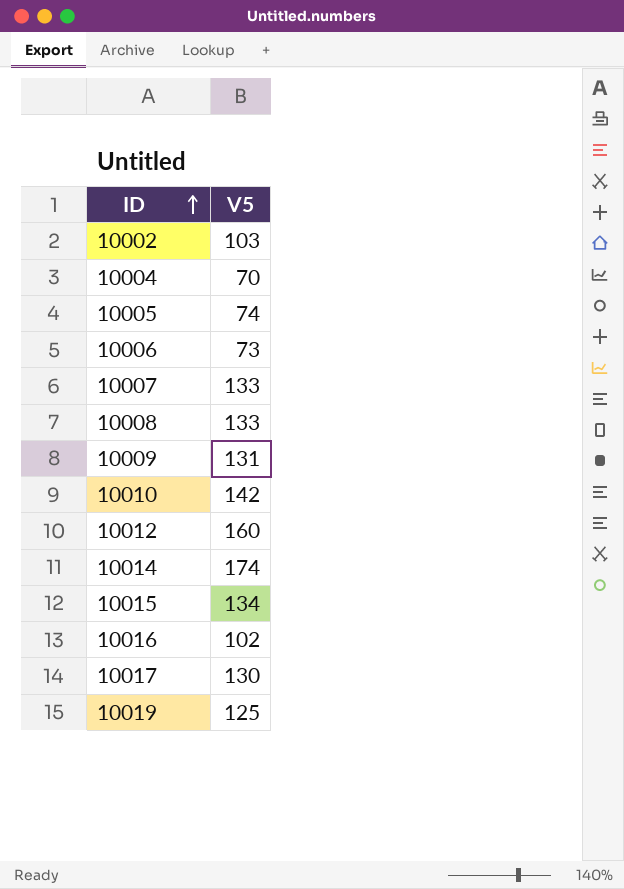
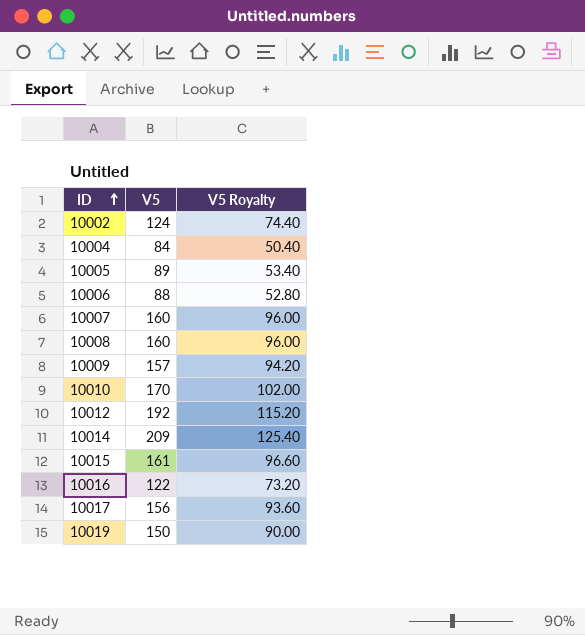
column V5 Royalty | formula: none -> [V5] * 0.6
10002 | V5: 103 -> 124
10004 | V5: 70 -> 84
10005 | V5: 74 -> 89
10006 | V5: 73 -> 88
10007 | V5: 133 -> 160
10008 | V5: 133 -> 160
10009 | V5: 131 -> 157
10010 | V5: 142 -> 170
10012 | V5: 160 -> 192
10014 | V5: 174 -> 209
10015 | V5: 134 -> 161
10016 | V5: 102 -> 122
10017 | V5: 130 -> 156
10019 | V5: 125 -> 150

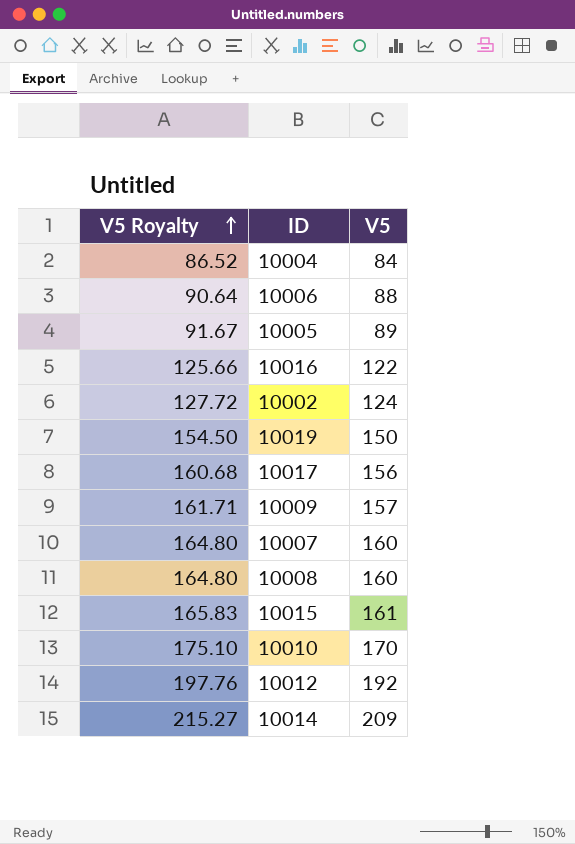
row order: ID ascending -> V5 Royalty ascending
column V5 Royalty | formula: [V5] * 0.6 -> [V5] * 1.03
column V5 Royalty | position: 3 -> 1

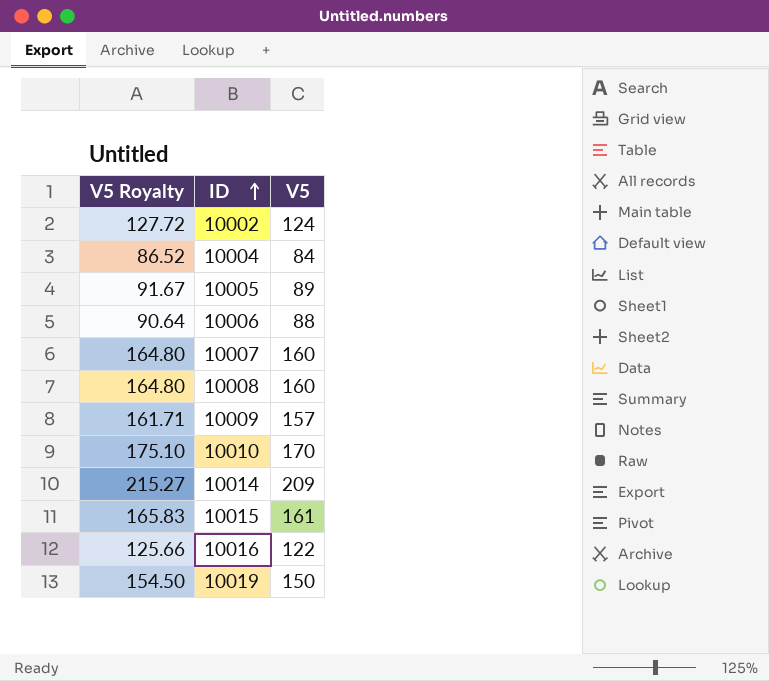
row order: V5 Royalty ascending -> ID ascending
row 10017: 160.68 | 156 -> none
row 10012: 197.76 | 192 -> none

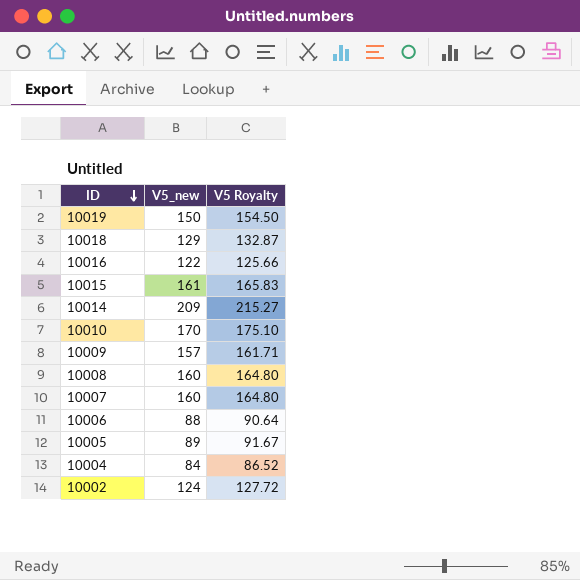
row order: ID ascending -> ID descending
column name: V5 -> V5_new
column V5 Royalty | position: 1 -> 3
row 10018: none -> 129 | 132.87

